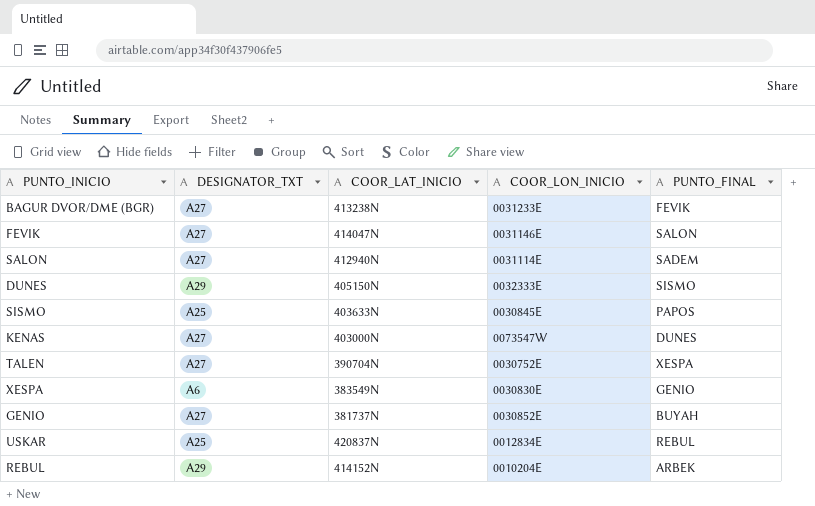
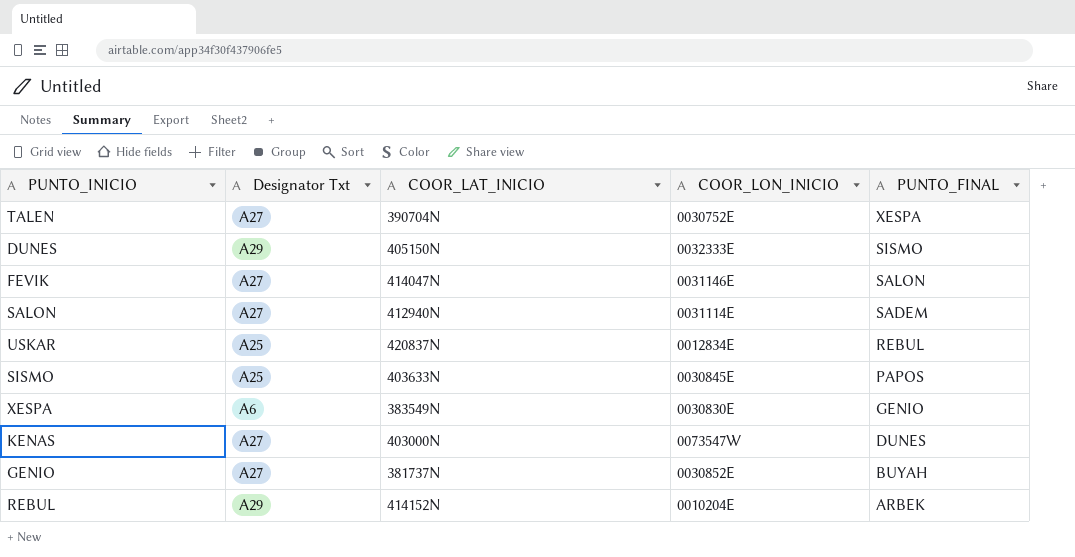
row order: none -> PUNTO_FINAL descending
column name: DESIGNATOR_TXT -> Designator Txt
row BAGUR DVOR/DME (BGR): A27 | 413238N | 0031233E | FEVIK -> none

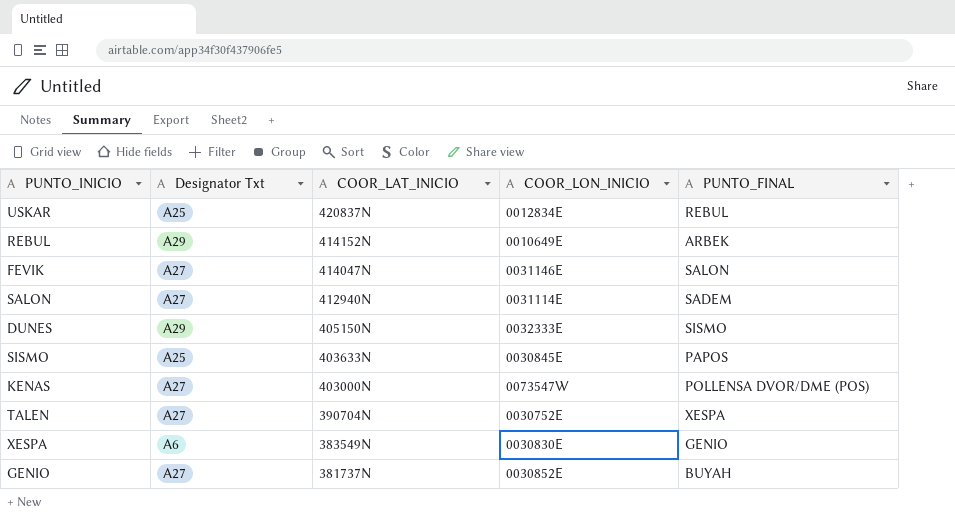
row order: PUNTO_FINAL descending -> COOR_LAT_INICIO descending
REBUL | COOR_LON_INICIO: 0010204E -> 0010649E
KENAS | PUNTO_FINAL: DUNES -> POLLENSA DVOR/DME (POS)

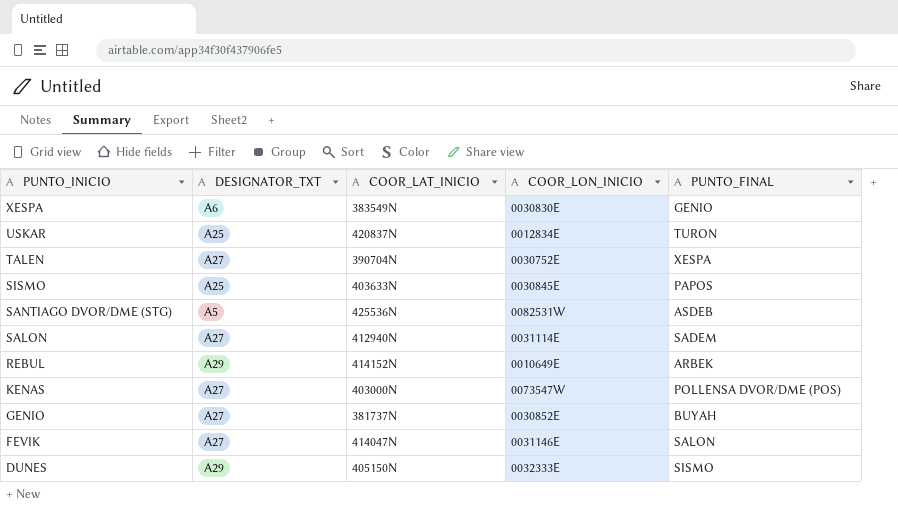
row order: COOR_LAT_INICIO descending -> PUNTO_INICIO descending
column name: Designator Txt -> DESIGNATOR_TXT
USKAR | PUNTO_FINAL: REBUL -> TURON
row SANTIAGO DVOR/DME (STG): none -> A5 | 425536N | 0082531W | ASDEB

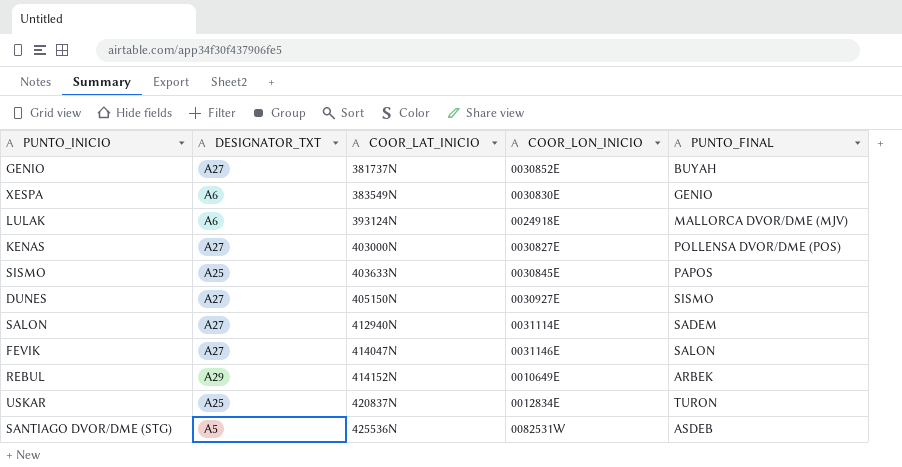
row order: PUNTO_INICIO descending -> COOR_LAT_INICIO ascending
row TALEN: A27 | 390704N | 0030752E | XESPA -> none
row LULAK: none -> A6 | 393124N | 0024918E | MALLORCA DVOR/DME (MJV)
KENAS | COOR_LON_INICIO: 0073547W -> 0030827E
DUNES | DESIGNATOR_TXT: A29 -> A27
DUNES | COOR_LON_INICIO: 0032333E -> 0030927E

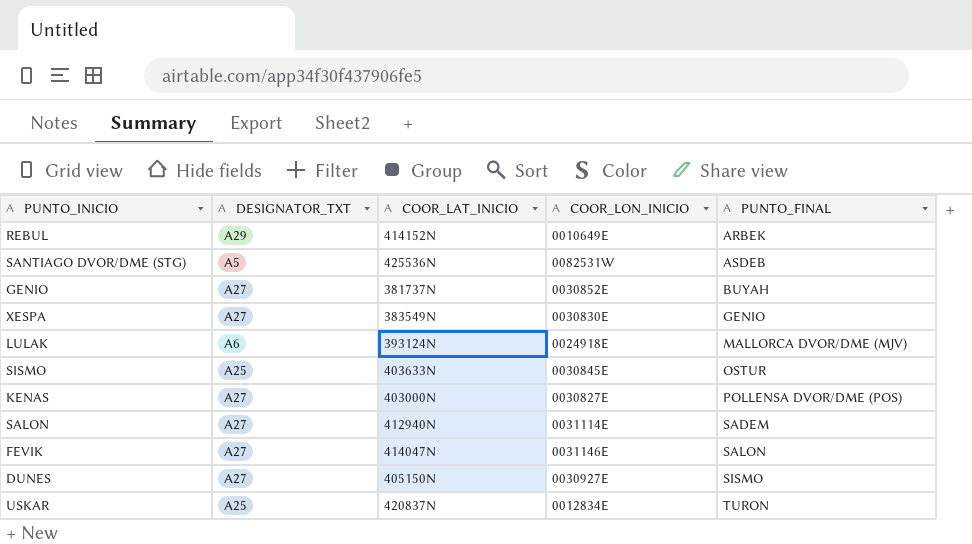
row order: COOR_LAT_INICIO ascending -> PUNTO_FINAL ascending
XESPA | DESIGNATOR_TXT: A6 -> A27
SISMO | PUNTO_FINAL: PAPOS -> OSTUR

